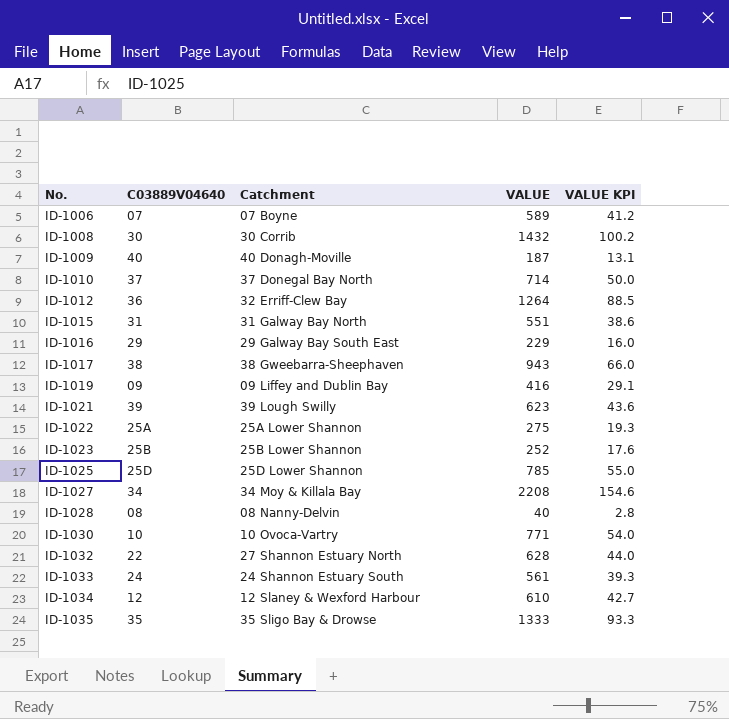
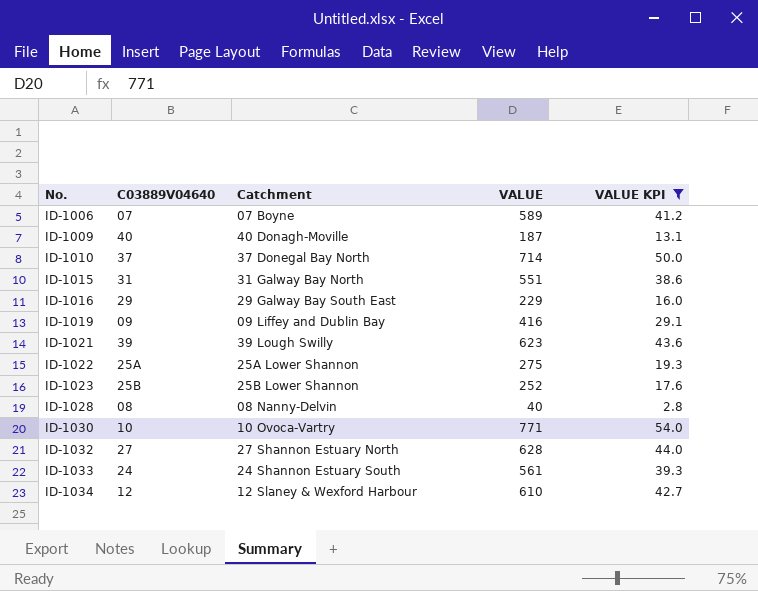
filter: none -> VALUE KPI <= 54.0
ID-1032 | C03889V04640: 22 -> 27

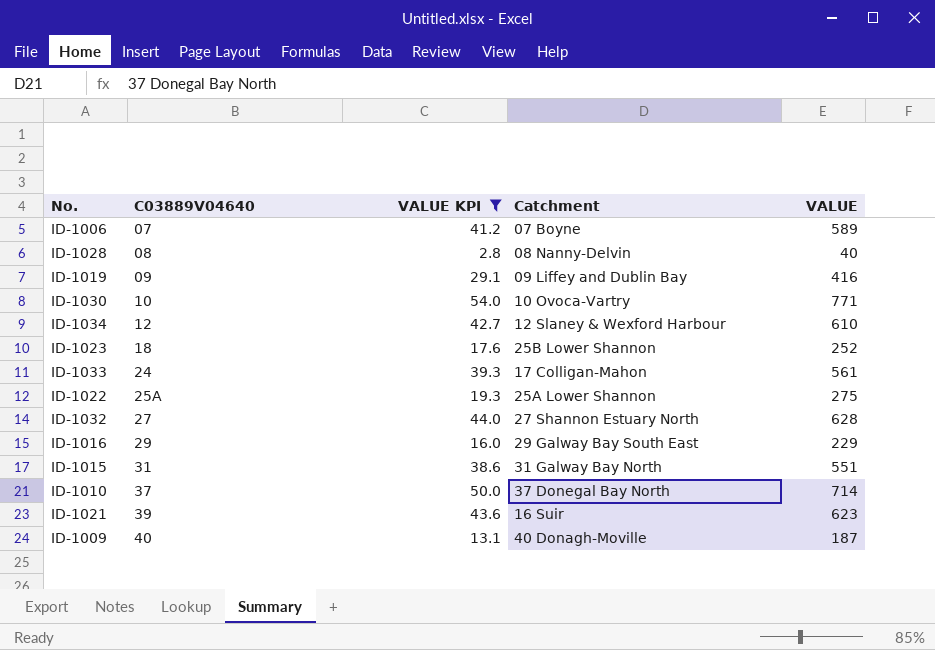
row order: No. ascending -> C03889V04640 ascending
column VALUE KPI | position: 5 -> 3
ID-1023 | C03889V04640: 25B -> 18
ID-1033 | Catchment: 24 Shannon Estuary South -> 17 Colligan-Mahon
ID-1021 | Catchment: 39 Lough Swilly -> 16 Suir

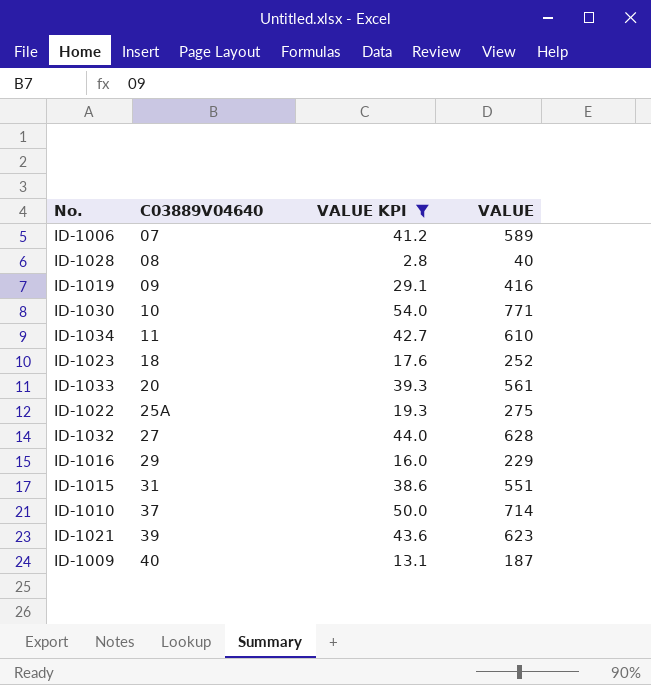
column Catchment | position: 4 -> none
ID-1034 | C03889V04640: 12 -> 11
ID-1033 | C03889V04640: 24 -> 20

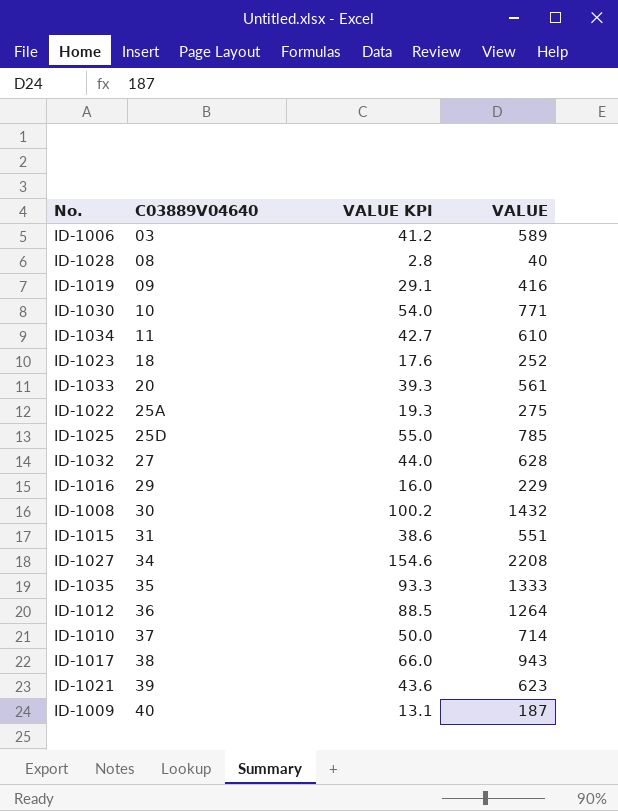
filter: VALUE KPI <= 54.0 -> none
ID-1006 | C03889V04640: 07 -> 03

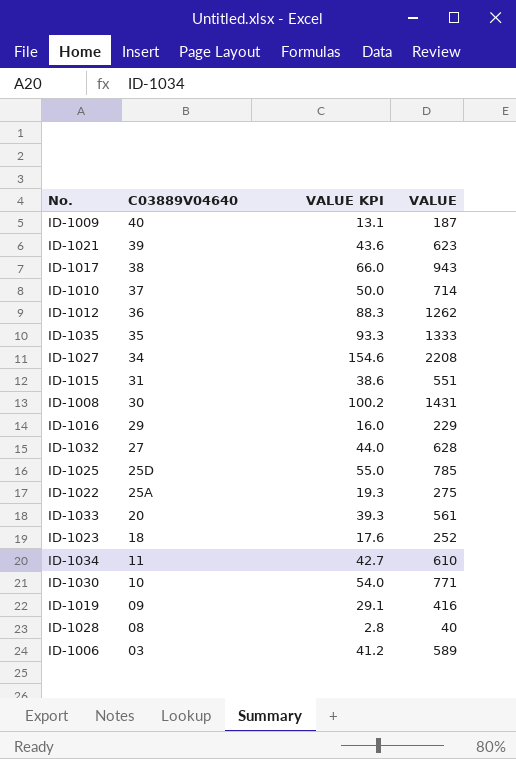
row order: C03889V04640 ascending -> C03889V04640 descending
ID-1012 | VALUE KPI: 88.5 -> 88.3
ID-1012 | VALUE: 1264 -> 1262
ID-1008 | VALUE: 1432 -> 1431

